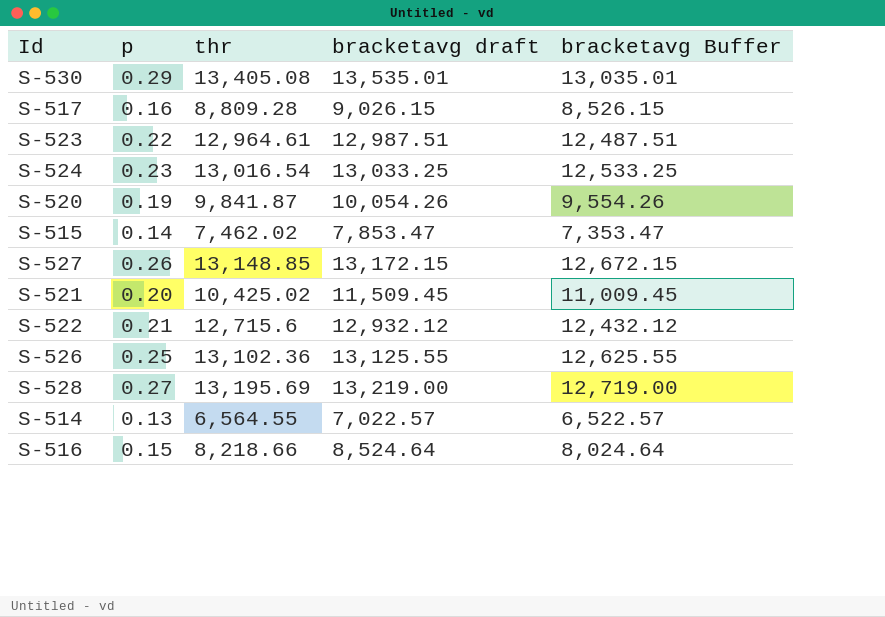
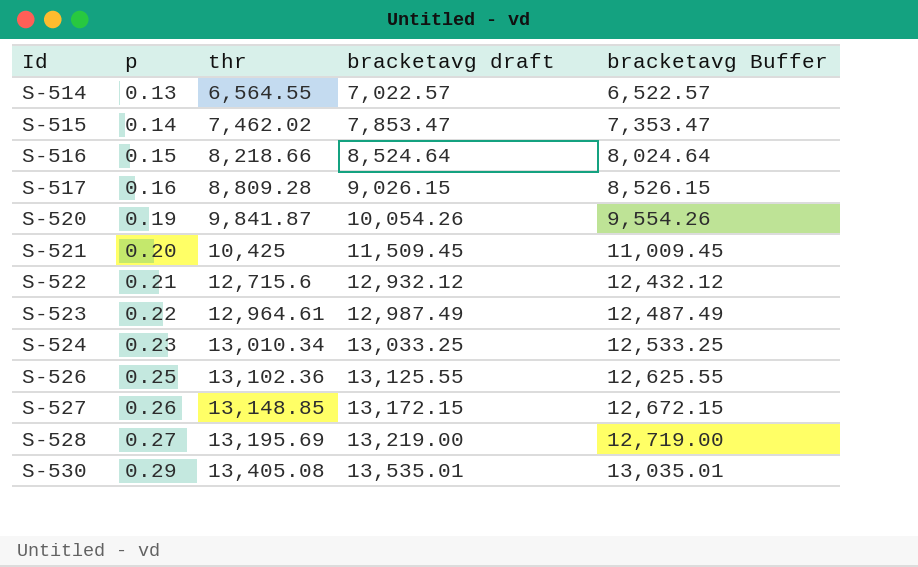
row order: none -> Id ascending
S-521 | thr: 10,425.02 -> 10,425
S-523 | bracketavg draft: 12,987.51 -> 12,987.49
S-523 | bracketavg Buffer: 12,487.51 -> 12,487.49
S-524 | thr: 13,016.54 -> 13,010.34

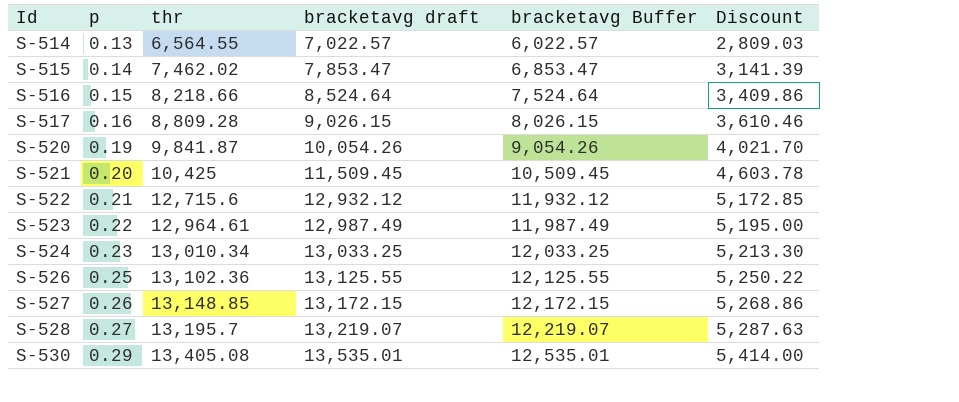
column bracketavg Buffer | formula: [bracketavg draft] - 500 -> [bracketavg draft] - 1000
column Discount | formula: none -> [bracketavg draft] * 0.4
S-528 | thr: 13,195.69 -> 13,195.7
S-528 | bracketavg draft: 13,219.00 -> 13,219.07

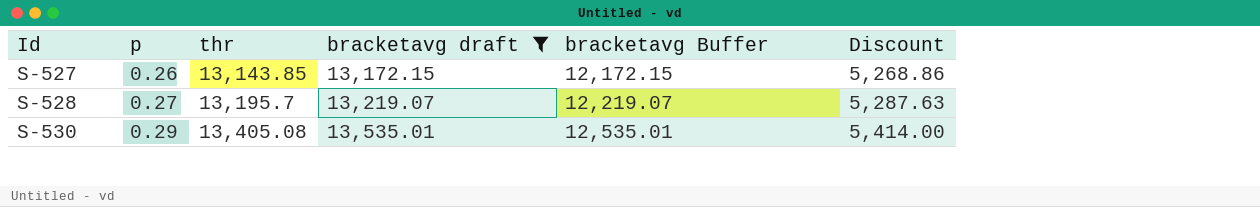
filter: none -> bracketavg draft >= 13,172.15
S-527 | thr: 13,148.85 -> 13,143.85

